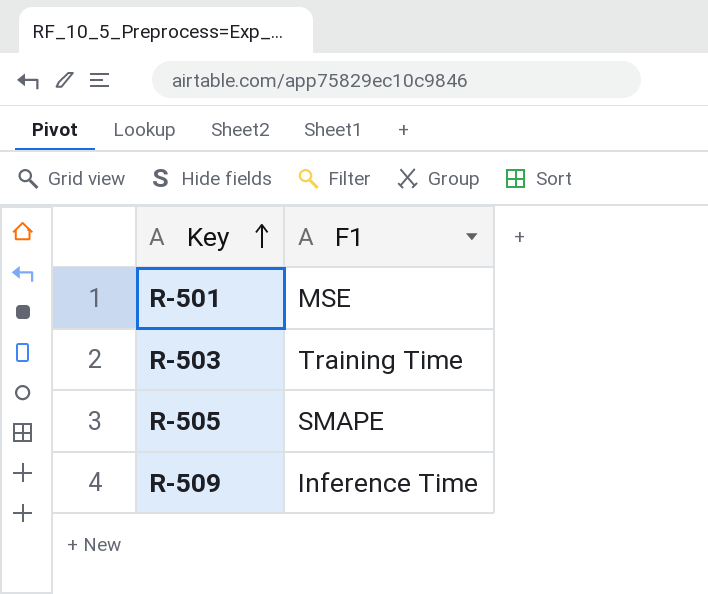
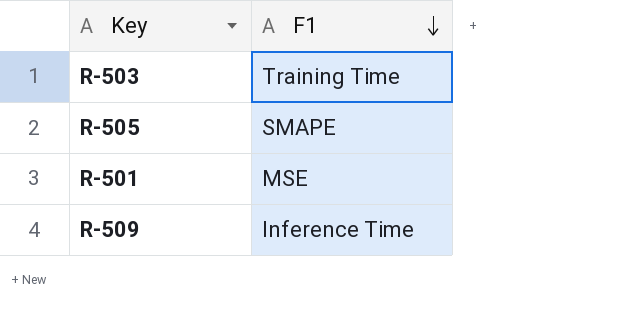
row order: Key ascending -> F1 descending

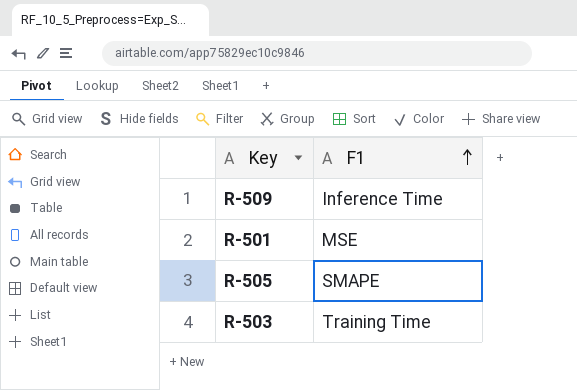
row order: F1 descending -> F1 ascending

